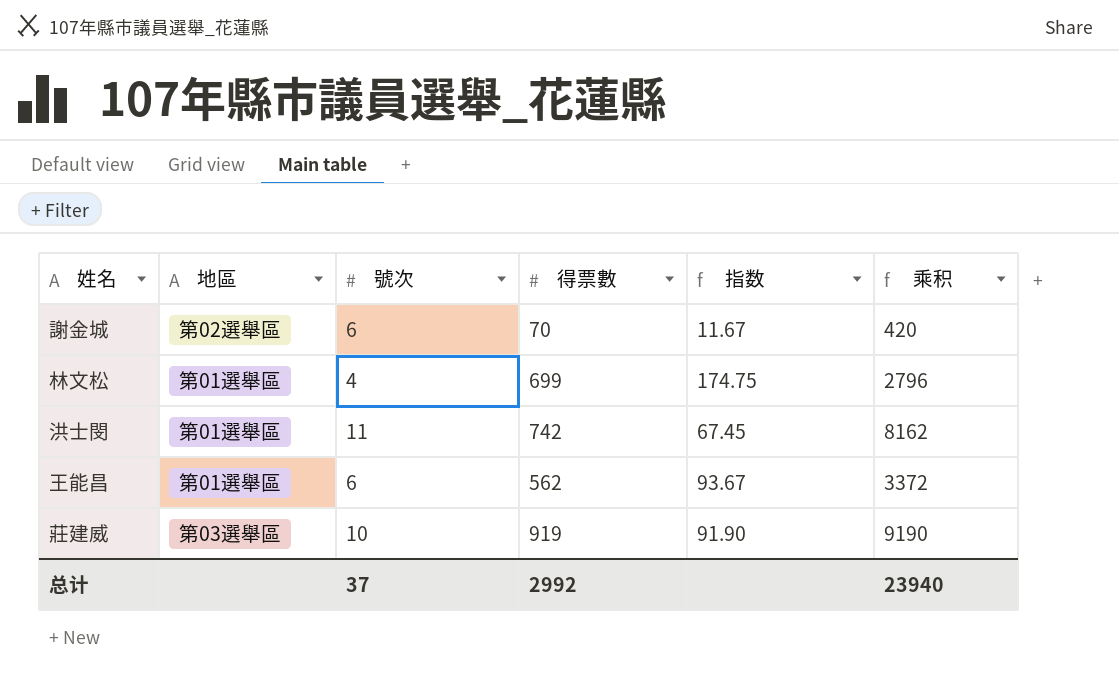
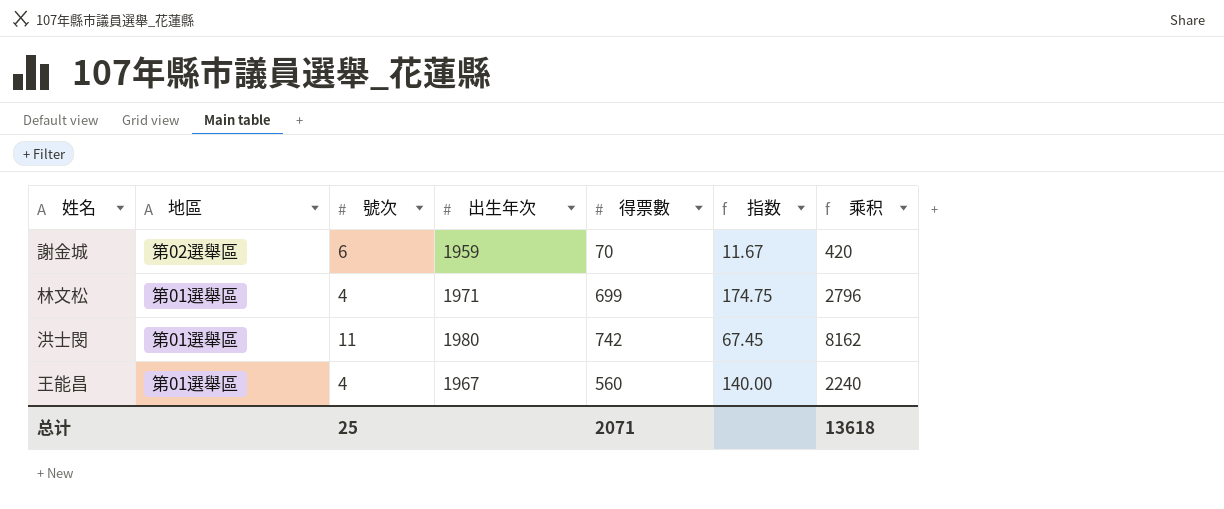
column 出生年次 | position: none -> 4
row 莊建威: 第03選舉區 | 10 | 919 | 91.90 | 9190 -> none
王能昌 | 號次: 6 -> 4
王能昌 | 得票數: 562 -> 560
王能昌 | 指数: 93.67 -> 140.00
王能昌 | 乘积: 3372 -> 2240
总计 | 號次: 37 -> 25
总计 | 得票數: 2992 -> 2071
总计 | 乘积: 23940 -> 13618

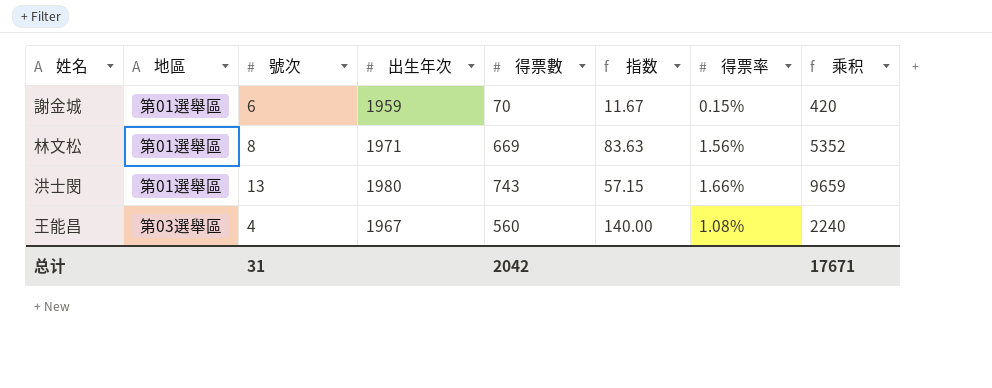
column 得票率 | position: none -> 7
謝金城 | 地區: 第02選舉區 -> 第01選舉區
林文松 | 號次: 4 -> 8
林文松 | 得票數: 699 -> 669
林文松 | 指数: 174.75 -> 83.63
林文松 | 乘积: 2796 -> 5352
洪士閔 | 號次: 11 -> 13
洪士閔 | 得票數: 742 -> 743
洪士閔 | 指数: 67.45 -> 57.15
洪士閔 | 乘积: 8162 -> 9659
王能昌 | 地區: 第01選舉區 -> 第03選舉區
总计 | 號次: 25 -> 31
总计 | 得票數: 2071 -> 2042
总计 | 乘积: 13618 -> 17671

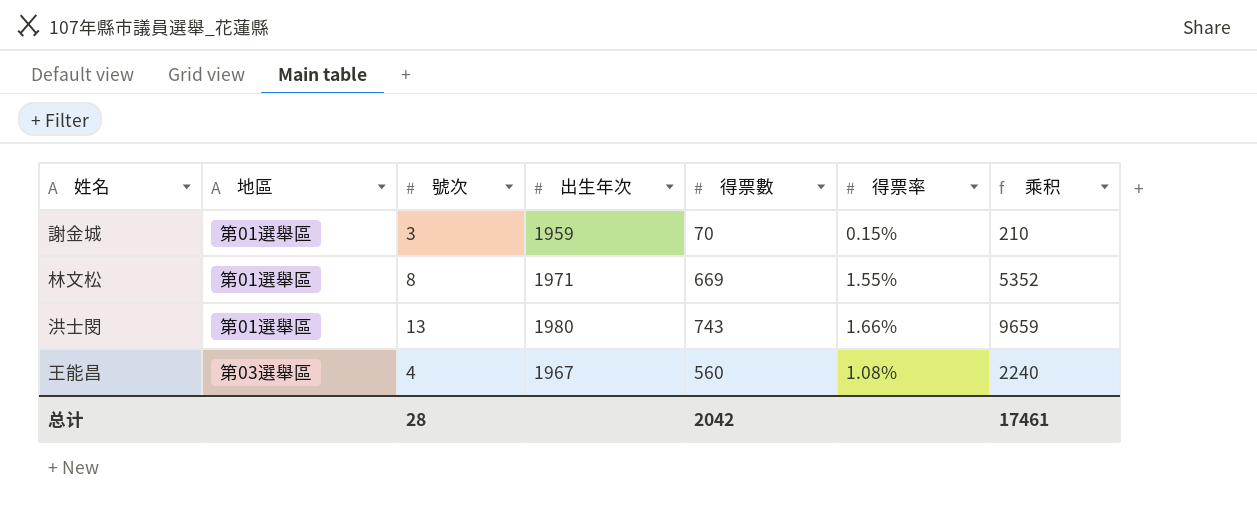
column 指数 | formula: [得票數] / [號次] -> none
謝金城 | 號次: 6 -> 3
謝金城 | 乘积: 420 -> 210
林文松 | 得票率: 1.56% -> 1.55%
总计 | 號次: 31 -> 28
总计 | 乘积: 17671 -> 17461

